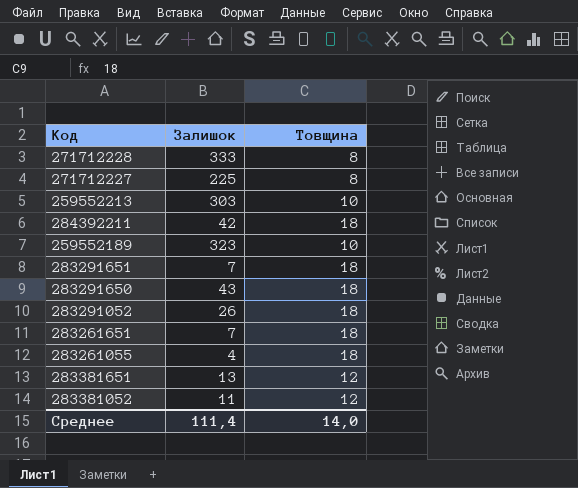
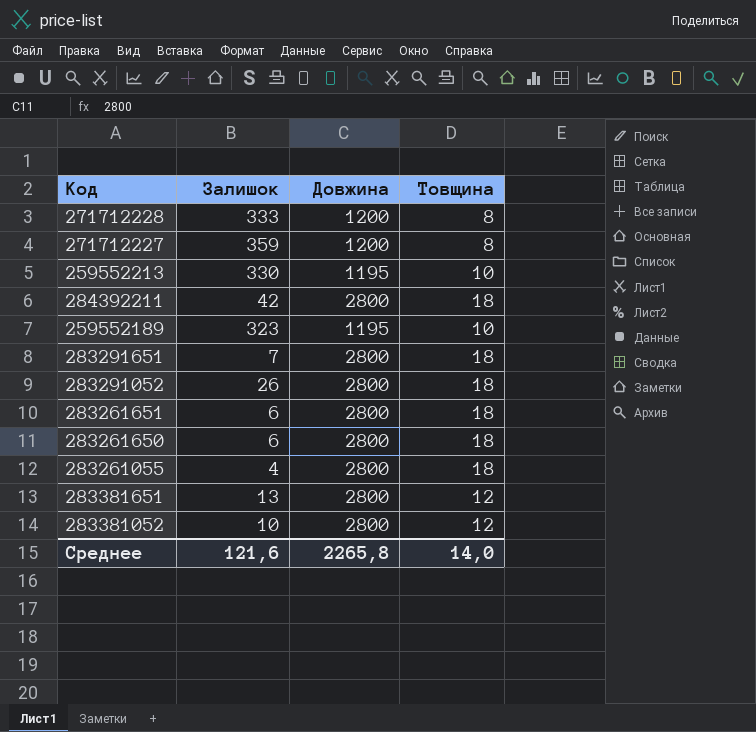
column Довжина | position: none -> 3
row 283291650: 43 | 18 -> none
271712227 | Залишок: 225 -> 359
259552213 | Залишок: 303 -> 330
283261651 | Залишок: 7 -> 6
row 283261650: none -> 6 | 2800 | 18
283381052 | Залишок: 11 -> 10
Среднее | Залишок: 111,4 -> 121,6

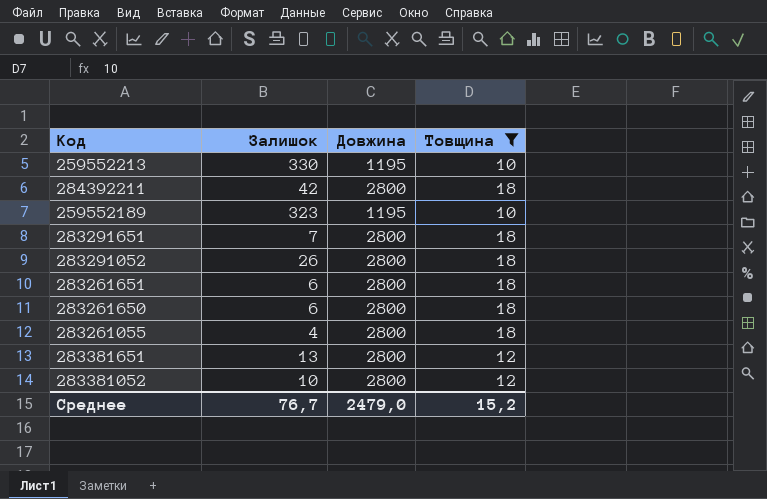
filter: none -> Товщина != 8
Среднее | Залишок: 121,6 -> 76,7
Среднее | Довжина: 2265,8 -> 2479,0
Среднее | Товщина: 14,0 -> 15,2

